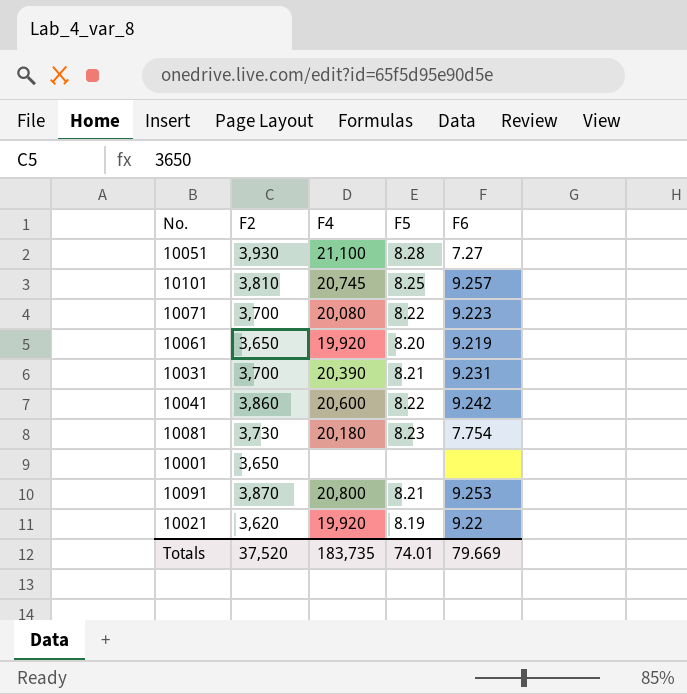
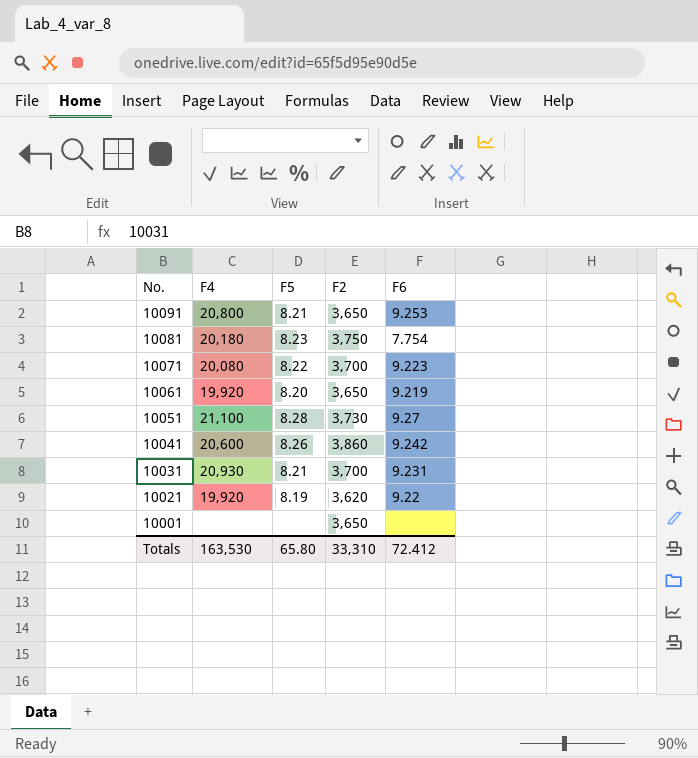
row order: none -> No. descending
column F2 | position: 2 -> 4
row 10101: 3,810 | 20,745 | 8.25 | 9.257 -> none
10091 | F2: 3,870 -> 3,650
10081 | F2: 3,730 -> 3,750
10051 | F2: 3,930 -> 3,730
10051 | F6: 7.27 -> 9.27
10041 | F5: 8.22 -> 8.26
10031 | F4: 20,390 -> 20,930
Totals | F4: 183,735 -> 163,530
Totals | F5: 74.01 -> 65.80
Totals | F2: 37,520 -> 33,310
Totals | F6: 79.669 -> 72.412

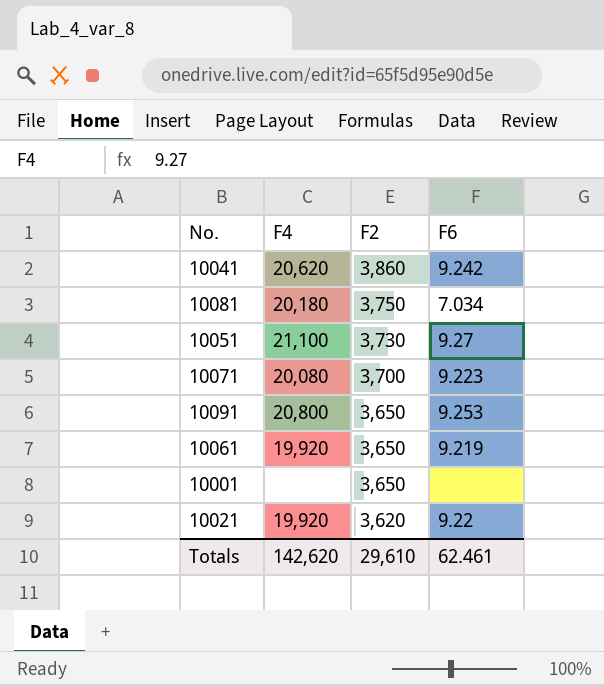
row order: No. descending -> F2 descending
column F5 | position: 3 -> none
row 10031: 20,930 | 8.21 | 3,700 | 9.231 -> none
10041 | F4: 20,600 -> 20,620
10081 | F6: 7.754 -> 7.034
Totals | F4: 163,530 -> 142,620
Totals | F2: 33,310 -> 29,610
Totals | F6: 72.412 -> 62.461

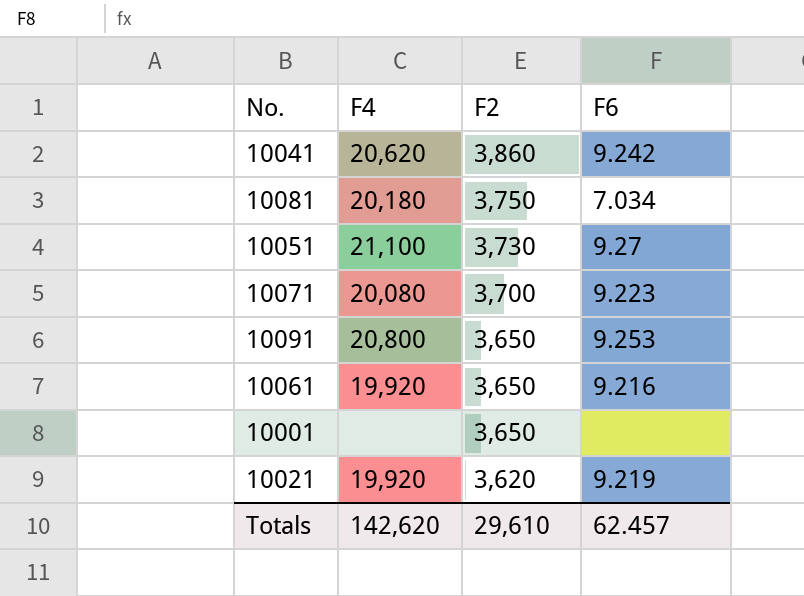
10061 | F6: 9.219 -> 9.216
10021 | F6: 9.22 -> 9.219
Totals | F6: 62.461 -> 62.457

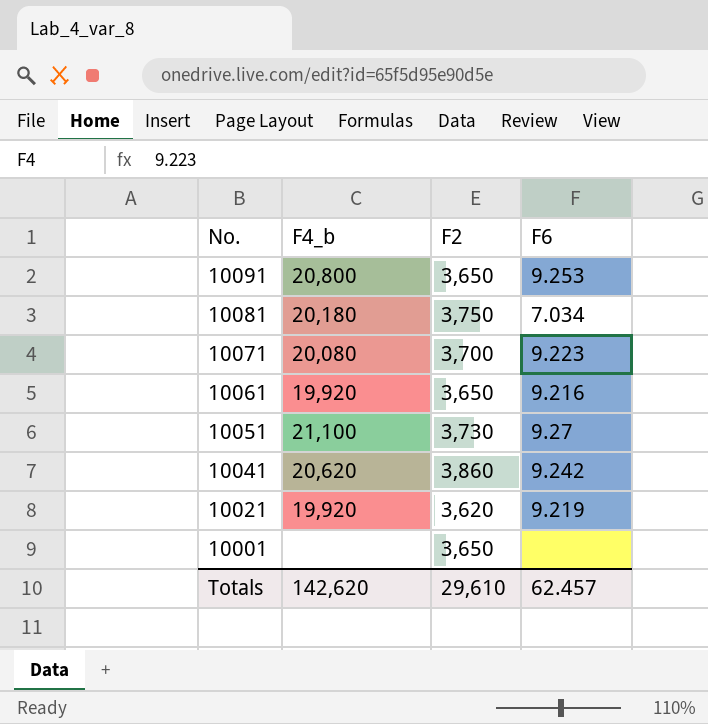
row order: F2 descending -> No. descending
column name: F4 -> F4_b

